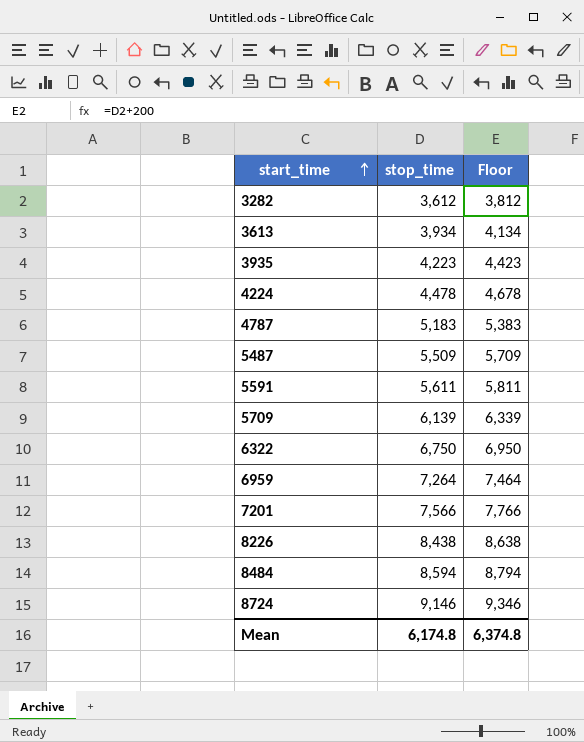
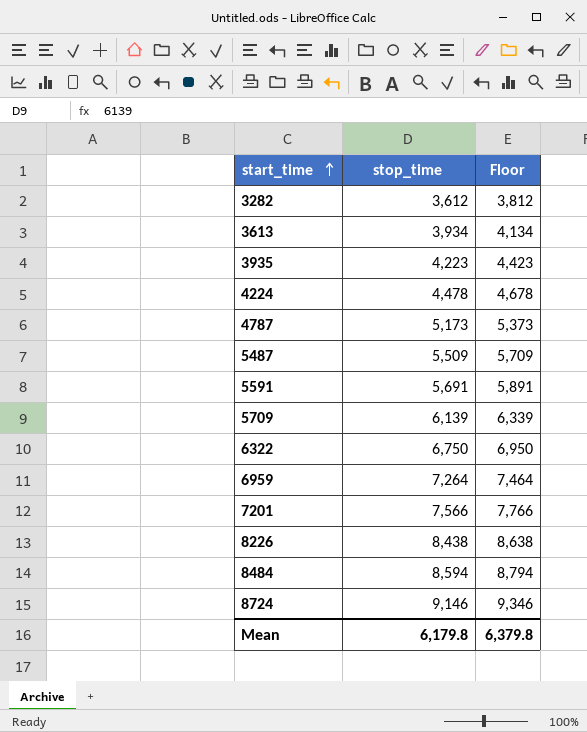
4787 | stop_time: 5,183 -> 5,173
4787 | Floor: 5,383 -> 5,373
5591 | stop_time: 5,611 -> 5,691
5591 | Floor: 5,811 -> 5,891
Mean | stop_time: 6,174.8 -> 6,179.8
Mean | Floor: 6,374.8 -> 6,379.8

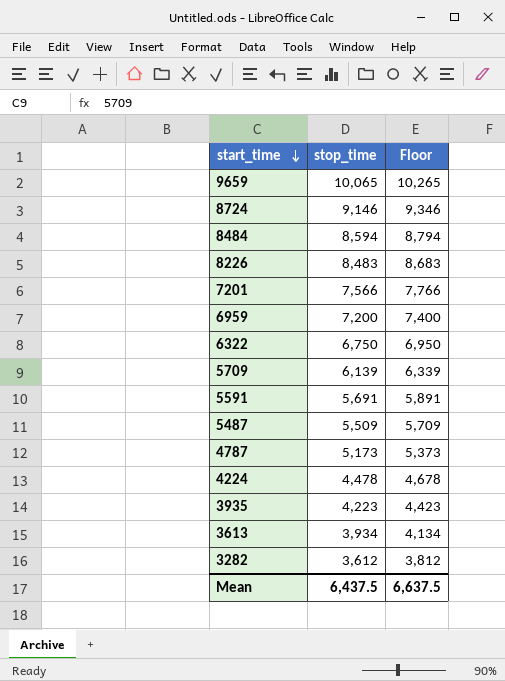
row order: start_time ascending -> start_time descending
row 9659: none -> 10,065 | 10,265
8226 | stop_time: 8,438 -> 8,483
8226 | Floor: 8,638 -> 8,683
6959 | stop_time: 7,264 -> 7,200
6959 | Floor: 7,464 -> 7,400
Mean | stop_time: 6,179.8 -> 6,437.5
Mean | Floor: 6,379.8 -> 6,637.5

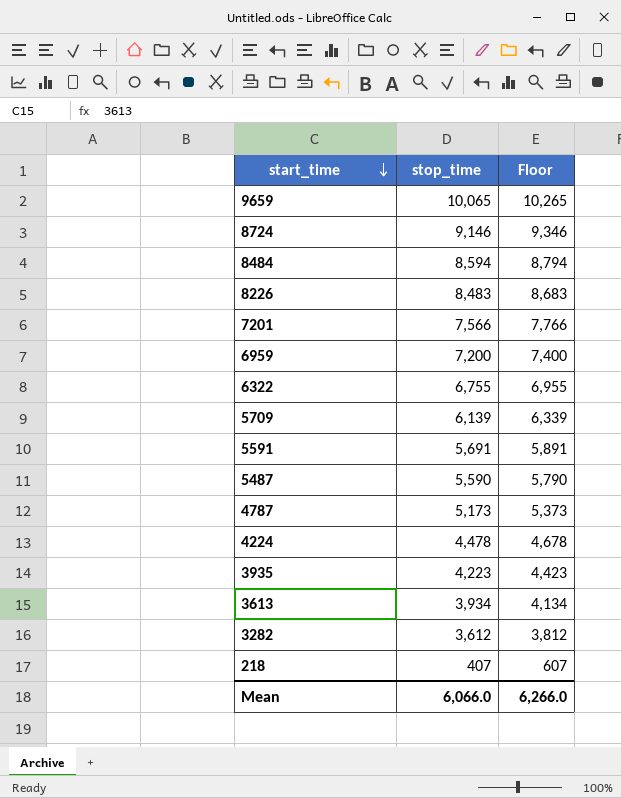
6322 | stop_time: 6,750 -> 6,755
6322 | Floor: 6,950 -> 6,955
5487 | stop_time: 5,509 -> 5,590
5487 | Floor: 5,709 -> 5,790
row 218: none -> 407 | 607
Mean | stop_time: 6,437.5 -> 6,066.0
Mean | Floor: 6,637.5 -> 6,266.0

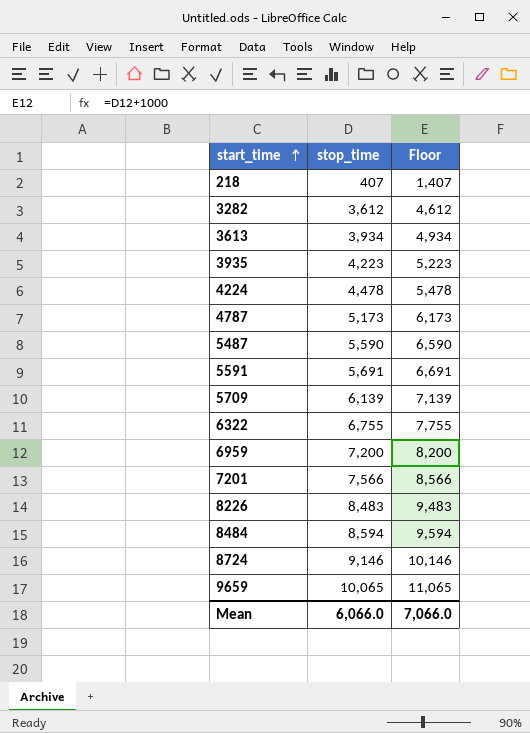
row order: start_time descending -> start_time ascending
column Floor | formula: [stop_time] + 200 -> [stop_time] + 1000
Mean | Floor: 6,266.0 -> 7,066.0

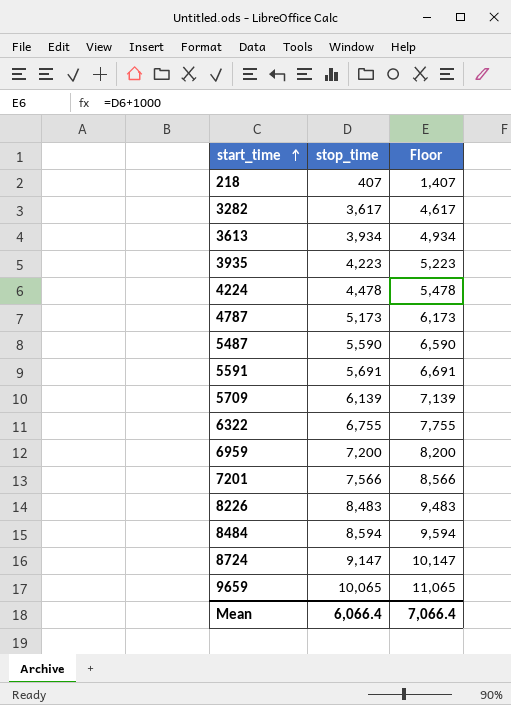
3282 | stop_time: 3,612 -> 3,617
3282 | Floor: 4,612 -> 4,617
8724 | stop_time: 9,146 -> 9,147
8724 | Floor: 10,146 -> 10,147
Mean | stop_time: 6,066.0 -> 6,066.4
Mean | Floor: 7,066.0 -> 7,066.4

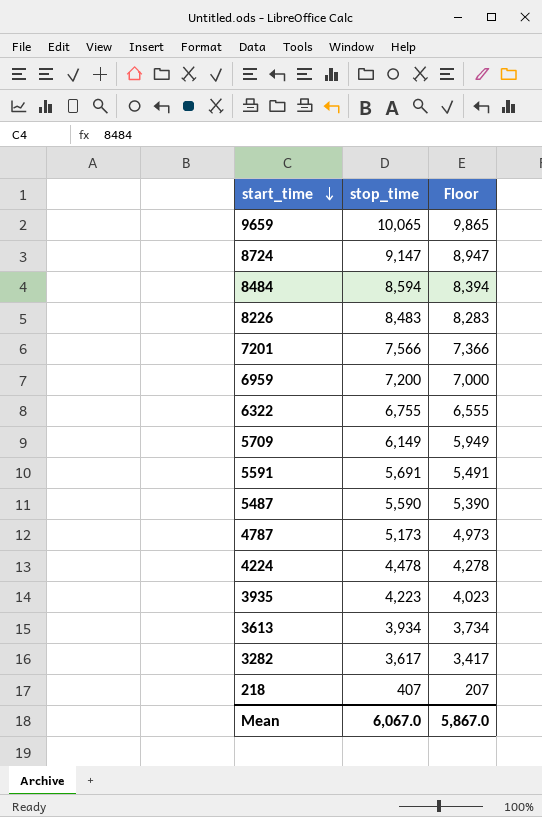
row order: start_time ascending -> start_time descending
column Floor | formula: [stop_time] + 1000 -> [stop_time] - 200
5709 | stop_time: 6,139 -> 6,149
Mean | stop_time: 6,066.4 -> 6,067.0
Mean | Floor: 7,066.4 -> 5,867.0

